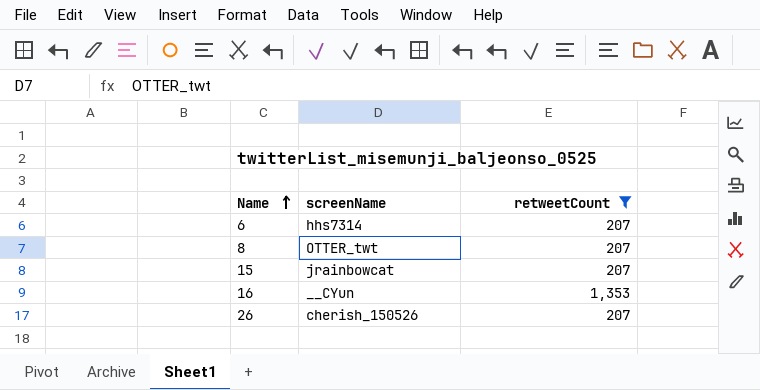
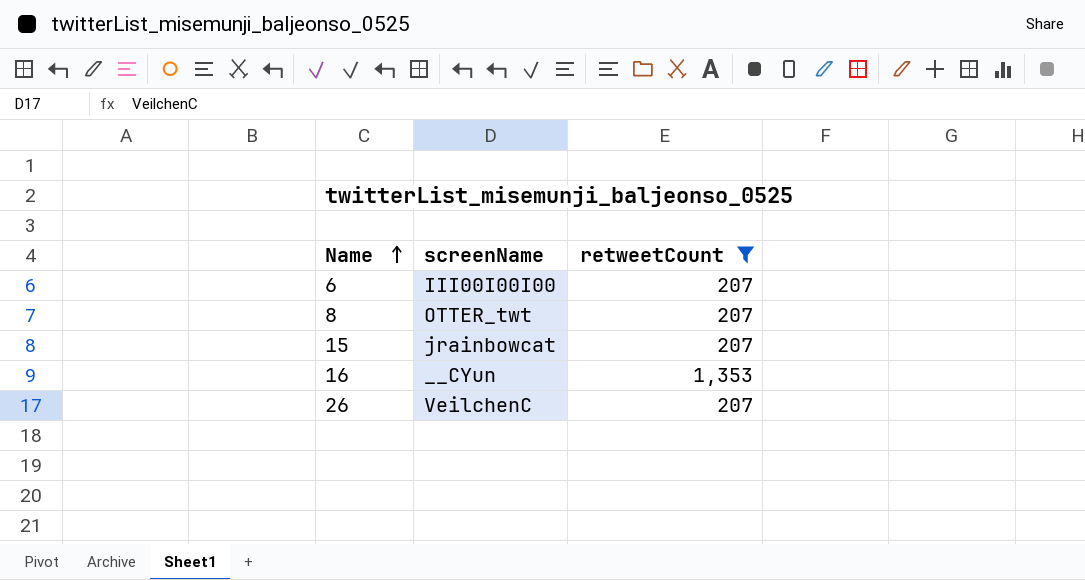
6 | screenName: hhs7314 -> III00I00I00
26 | screenName: cherish_150526 -> VeilchenC

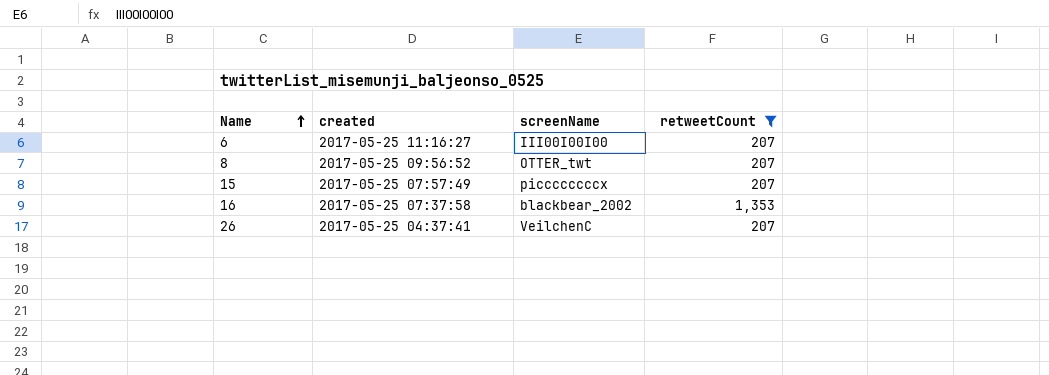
column created | position: none -> 2
15 | screenName: jrainbowcat -> piccccccccx
16 | screenName: __CYun -> blackbear_2002

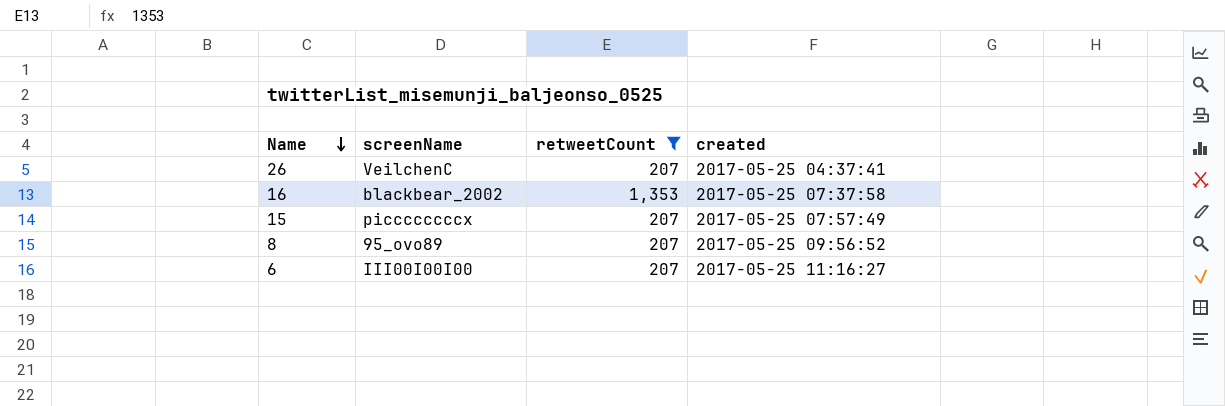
row order: Name ascending -> Name descending
column created | position: 2 -> 4
8 | screenName: OTTER_twt -> 95_ovo89

